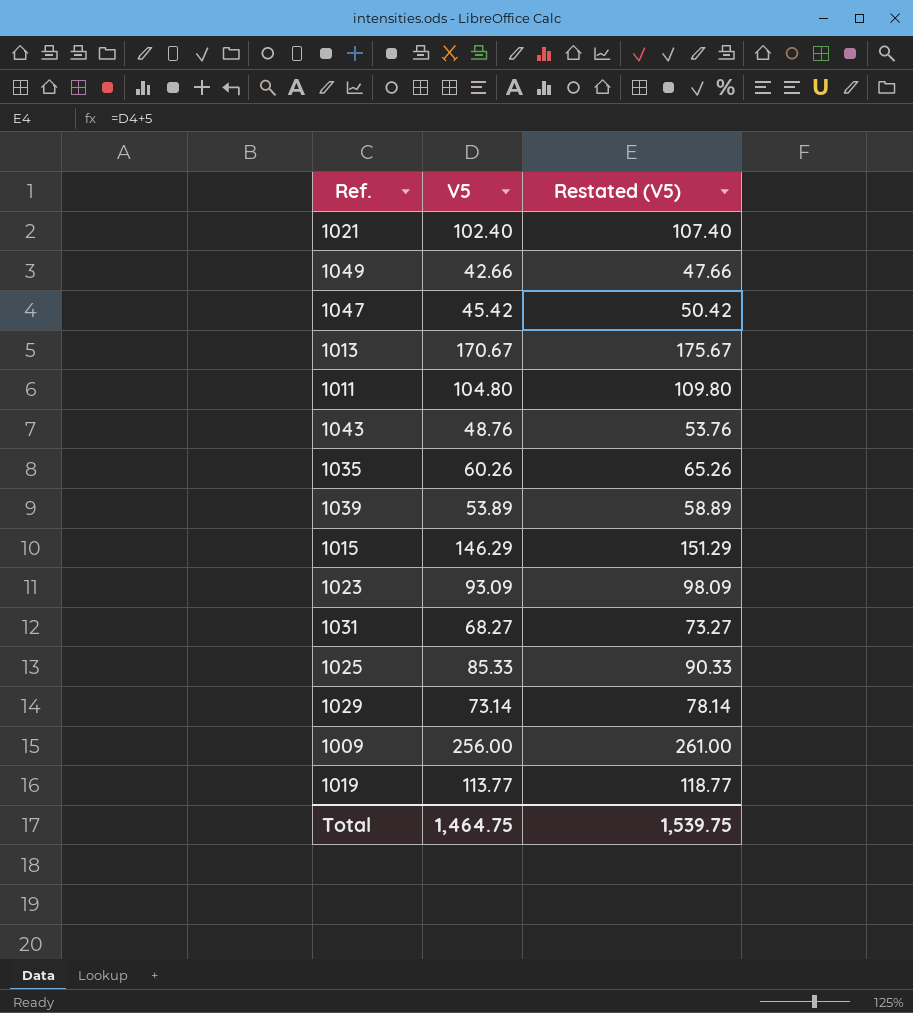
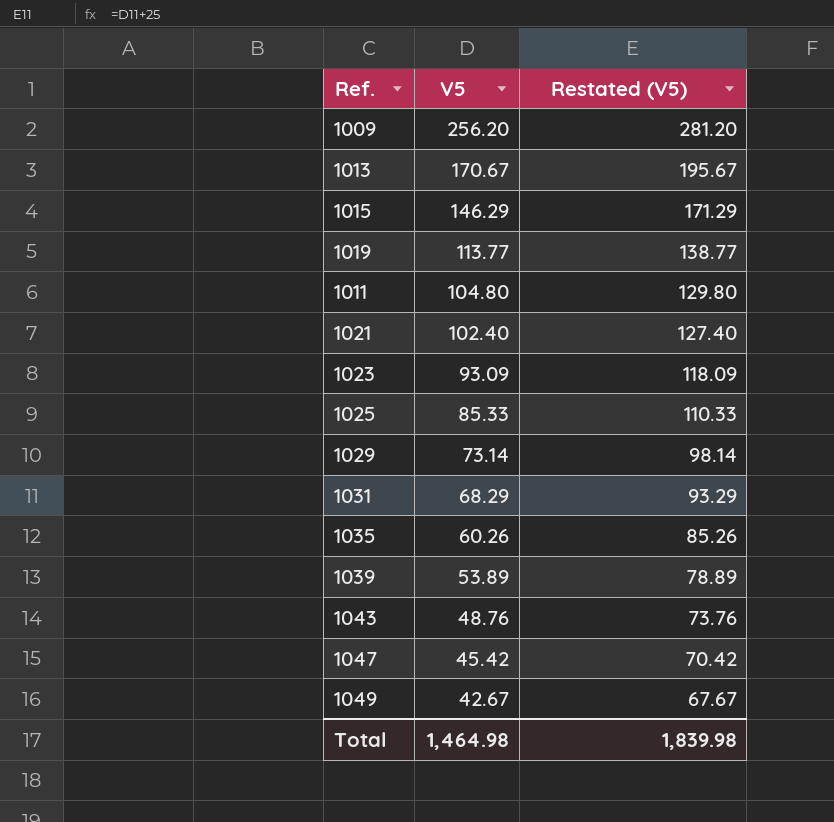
row order: none -> V5 descending
column Restated (V5) | formula: [V5] + 5 -> [V5] + 25
1009 | V5: 256.00 -> 256.20
1031 | V5: 68.27 -> 68.29
1049 | V5: 42.66 -> 42.67
Total | V5: 1,464.75 -> 1,464.98
Total | Restated (V5): 1,539.75 -> 1,839.98

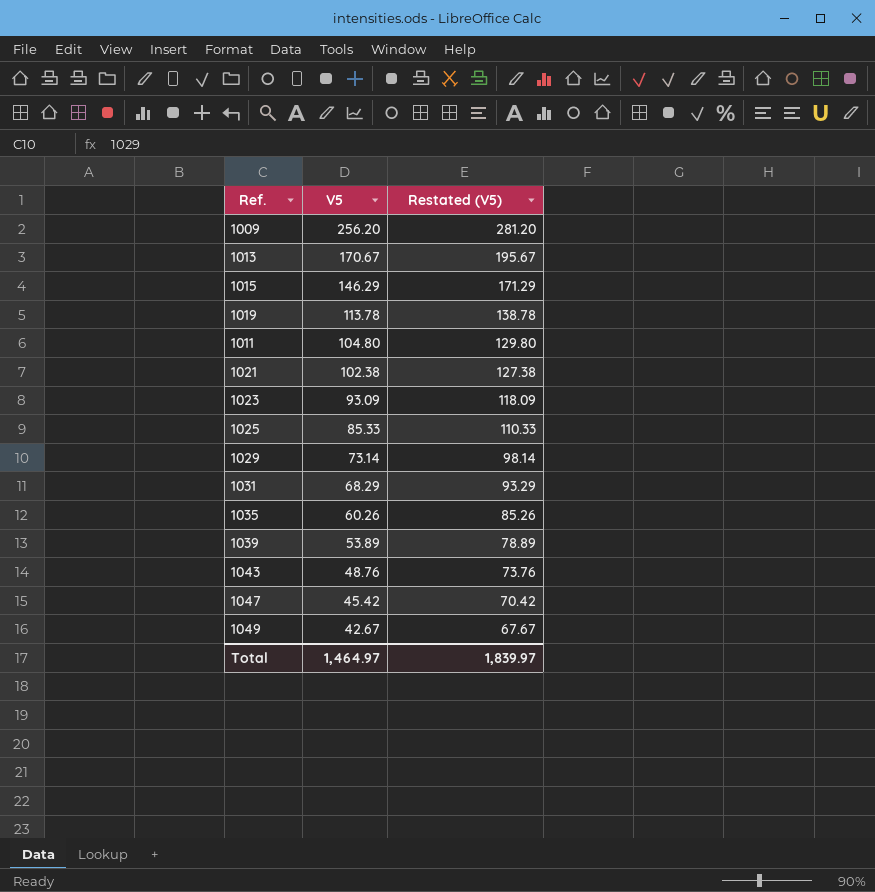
1019 | V5: 113.77 -> 113.78
1019 | Restated (V5): 138.77 -> 138.78
1021 | V5: 102.40 -> 102.38
1021 | Restated (V5): 127.40 -> 127.38
Total | V5: 1,464.98 -> 1,464.97
Total | Restated (V5): 1,839.98 -> 1,839.97

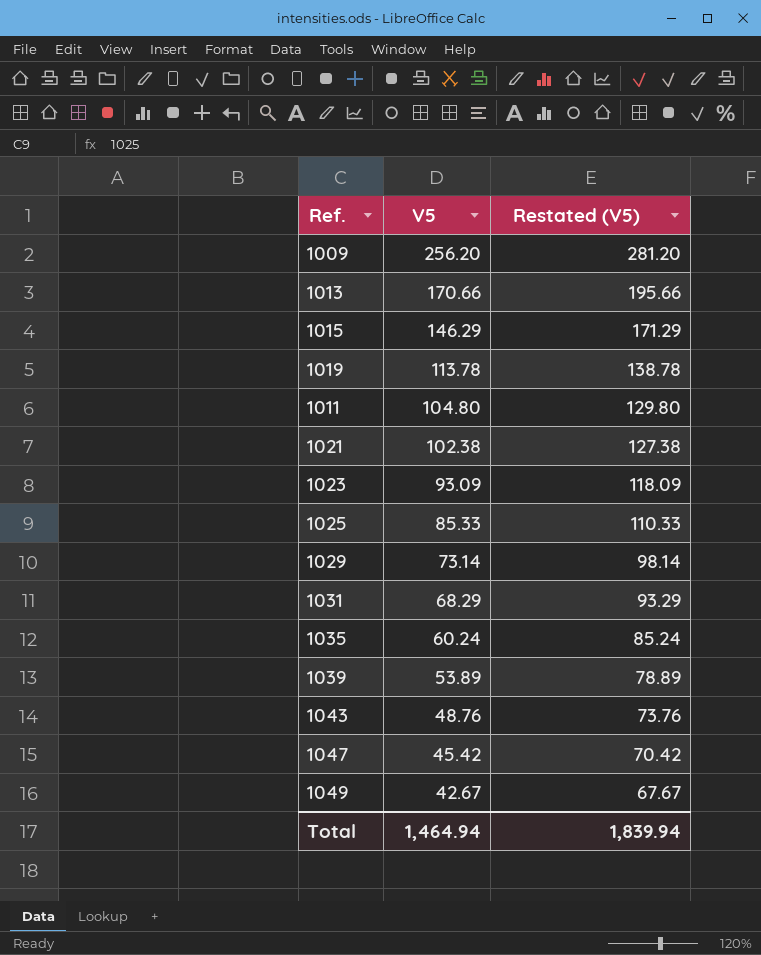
1013 | V5: 170.67 -> 170.66
1013 | Restated (V5): 195.67 -> 195.66
1035 | V5: 60.26 -> 60.24
1035 | Restated (V5): 85.26 -> 85.24
Total | V5: 1,464.97 -> 1,464.94
Total | Restated (V5): 1,839.97 -> 1,839.94

